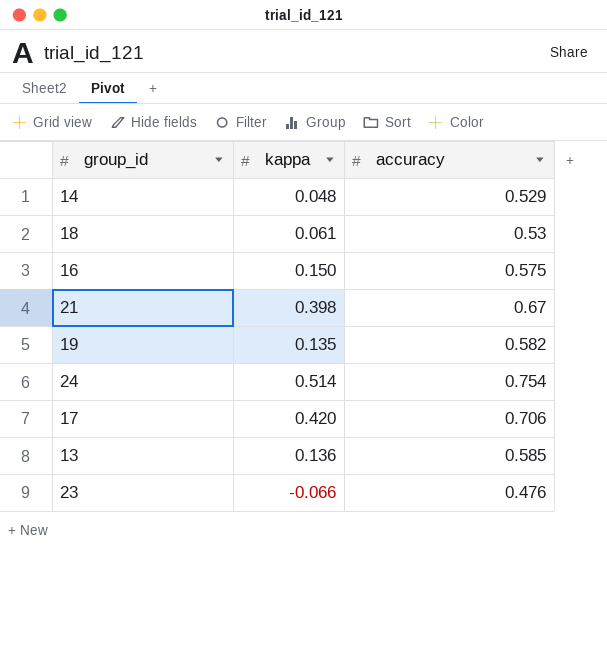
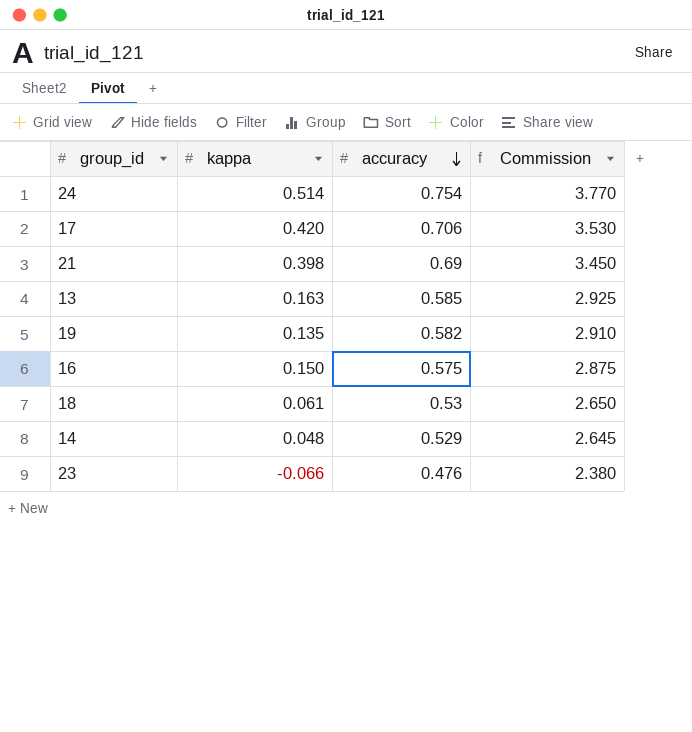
row order: none -> accuracy descending
column Commission | formula: none -> [accuracy] * 5
21 | accuracy: 0.67 -> 0.69
13 | kappa: 0.136 -> 0.163

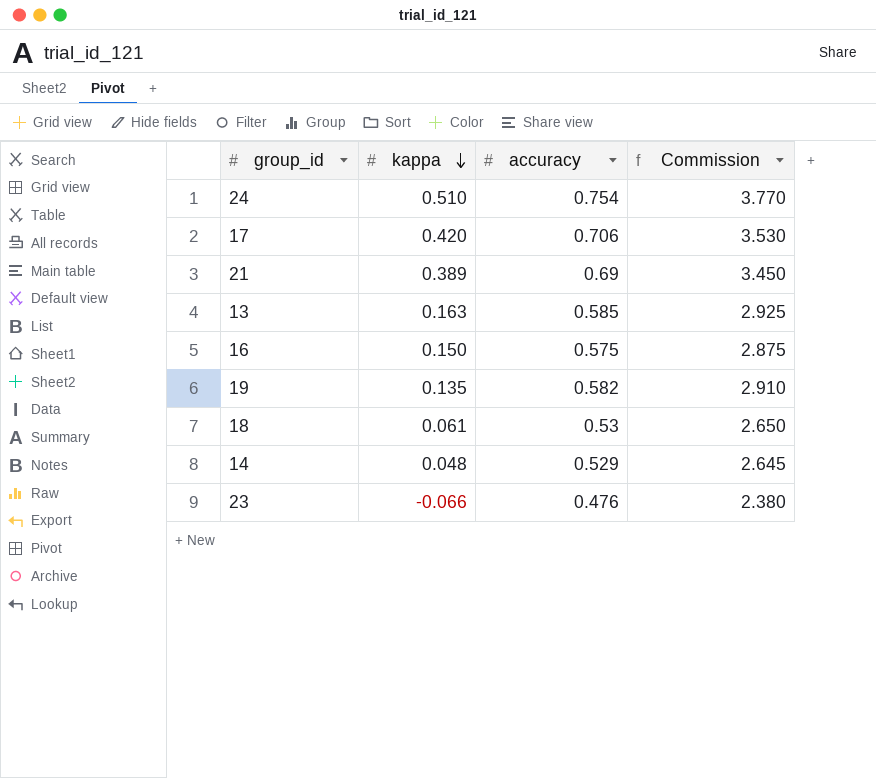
row order: accuracy descending -> kappa descending
24 | kappa: 0.514 -> 0.510
21 | kappa: 0.398 -> 0.389

